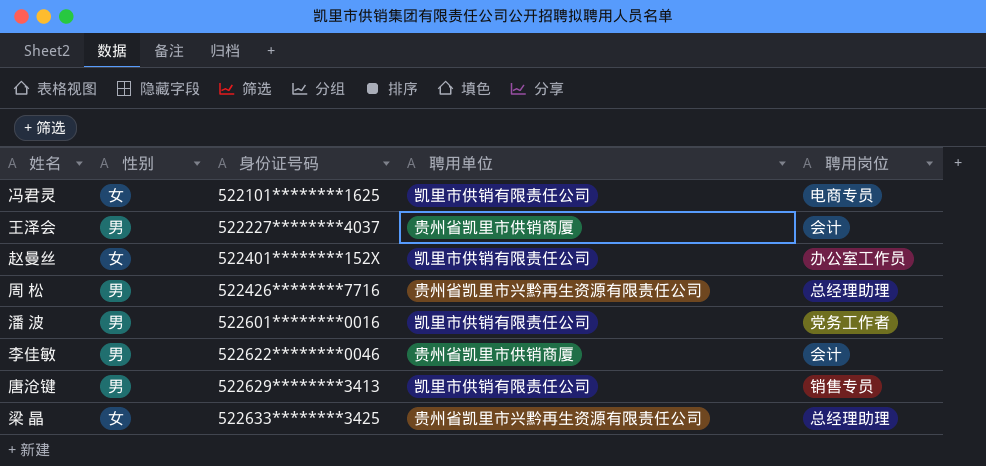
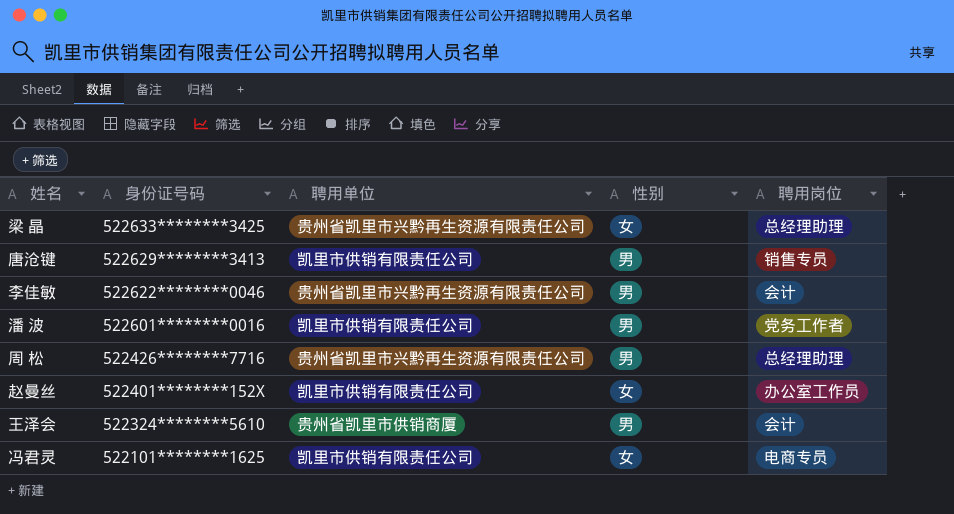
row order: 身份证号码 ascending -> 身份证号码 descending
column 性别 | position: 2 -> 4
李佳敏 | 聘用单位: 贵州省凯里市供销商厦 -> 贵州省凯里市兴黔再生资源有限责任公司
王泽会 | 身份证号码: 522227********4037 -> 522324********5610

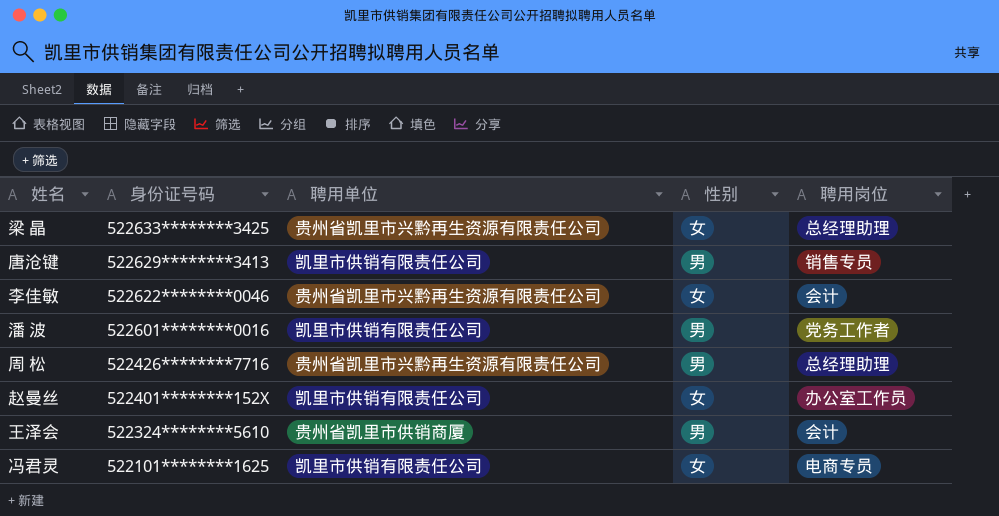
李佳敏 | 性别: 男 -> 女

